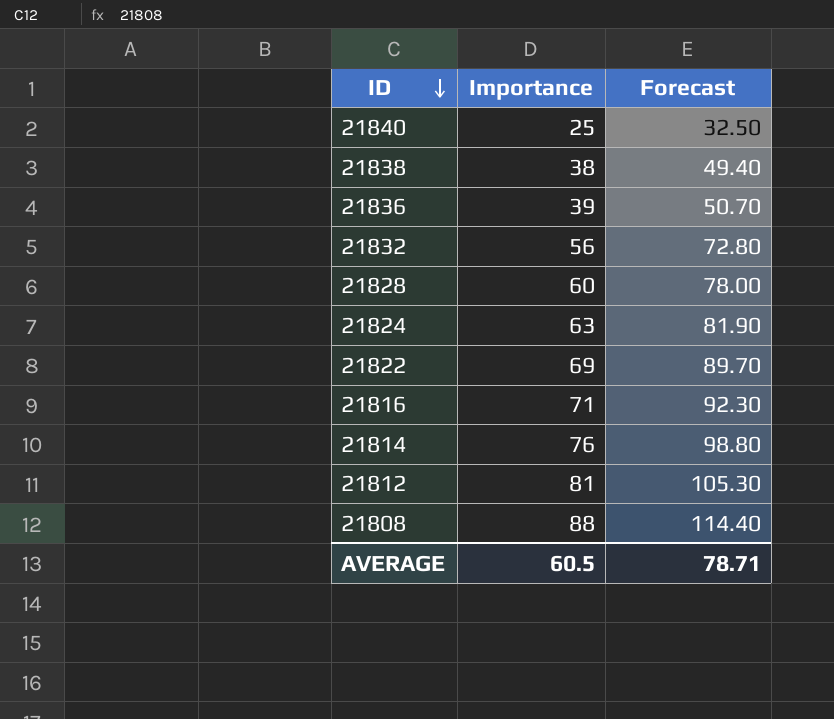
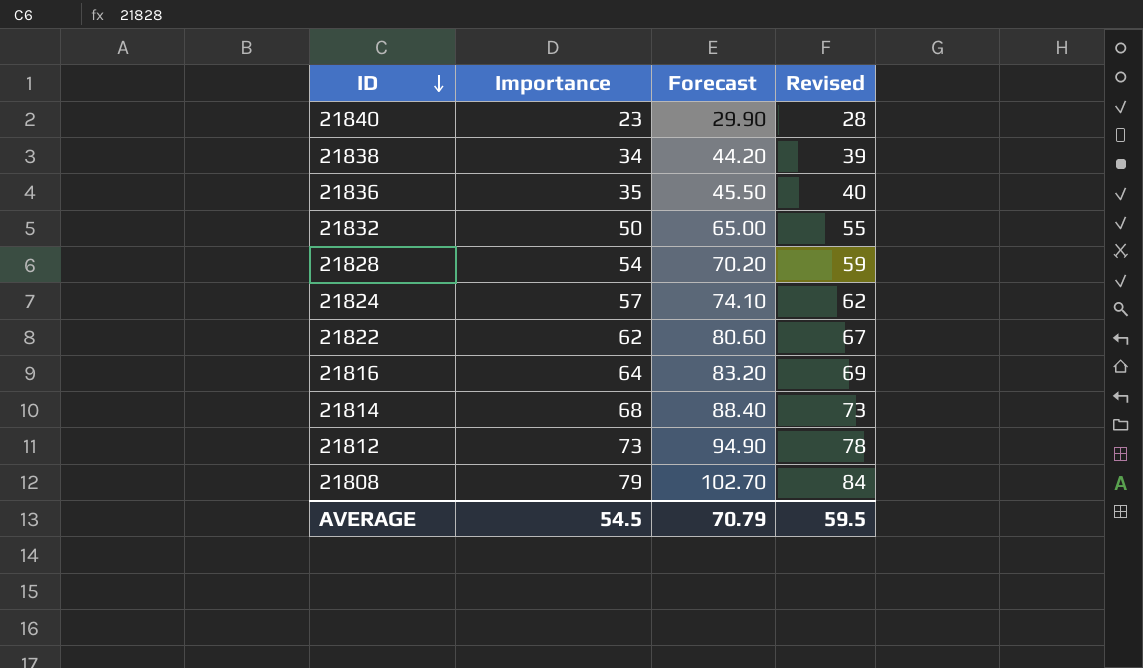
column Revised | formula: none -> [Importance] + 5
21840 | Importance: 25 -> 23
21840 | Forecast: 32.50 -> 29.90
21838 | Importance: 38 -> 34
21838 | Forecast: 49.40 -> 44.20
21836 | Importance: 39 -> 35
21836 | Forecast: 50.70 -> 45.50
21832 | Importance: 56 -> 50
21832 | Forecast: 72.80 -> 65.00
21828 | Importance: 60 -> 54
21828 | Forecast: 78.00 -> 70.20
21824 | Importance: 63 -> 57
21824 | Forecast: 81.90 -> 74.10
21822 | Importance: 69 -> 62
21822 | Forecast: 89.70 -> 80.60
21816 | Importance: 71 -> 64
21816 | Forecast: 92.30 -> 83.20
21814 | Importance: 76 -> 68
21814 | Forecast: 98.80 -> 88.40
21812 | Importance: 81 -> 73
21812 | Forecast: 105.30 -> 94.90
21808 | Importance: 88 -> 79
21808 | Forecast: 114.40 -> 102.70
AVERAGE | Importance: 60.5 -> 54.5
AVERAGE | Forecast: 78.71 -> 70.79

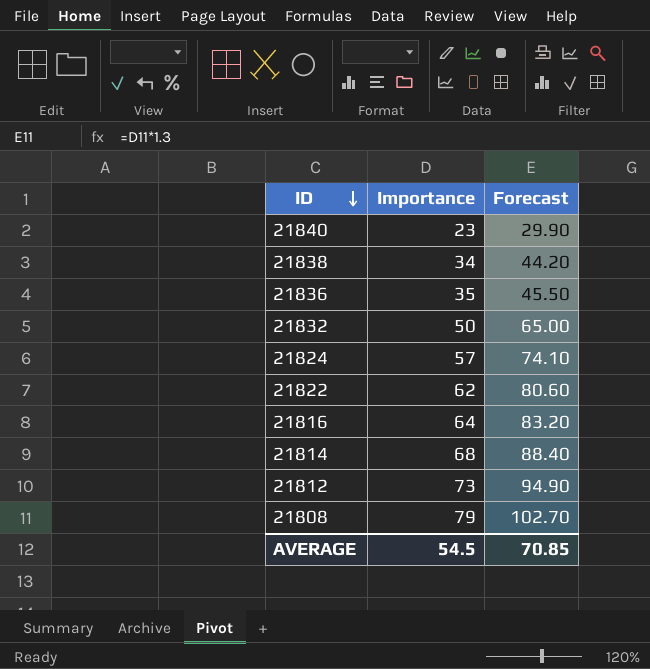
column Revised | formula: [Importance] + 5 -> none
row 21828: 54 | 70.20 | 59 -> none
AVERAGE | Forecast: 70.79 -> 70.85

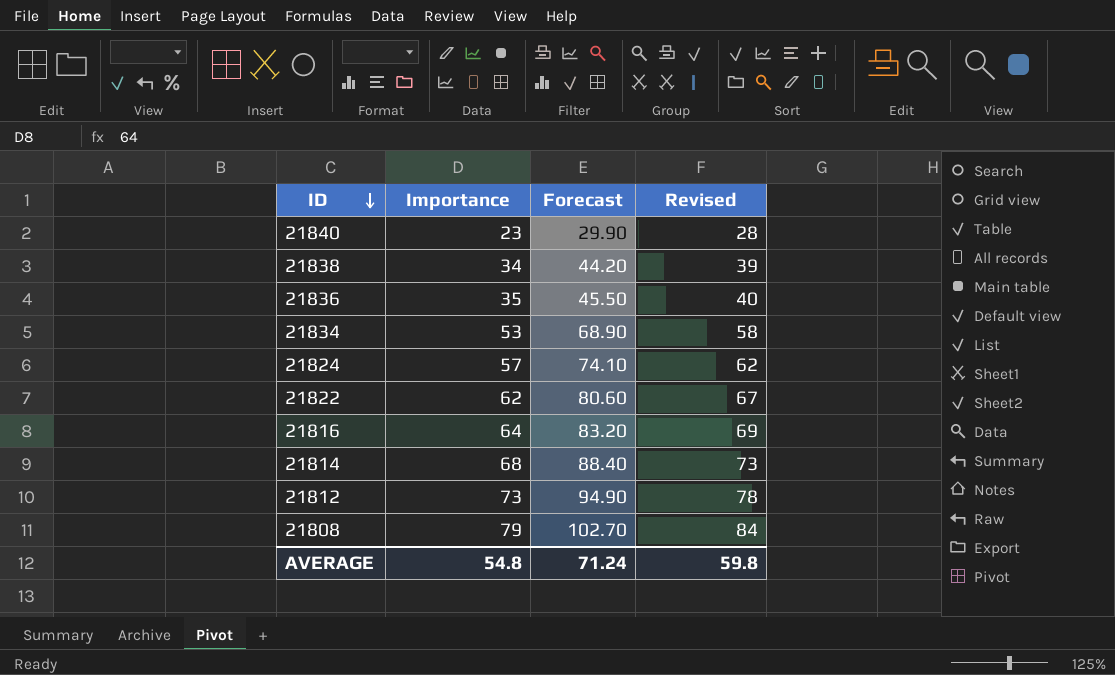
column Revised | formula: none -> [Importance] + 5
row 21832: 50 | 65.00 -> none
row 21834: none -> 53 | 68.90 | 58
AVERAGE | Importance: 54.5 -> 54.8
AVERAGE | Forecast: 70.85 -> 71.24

